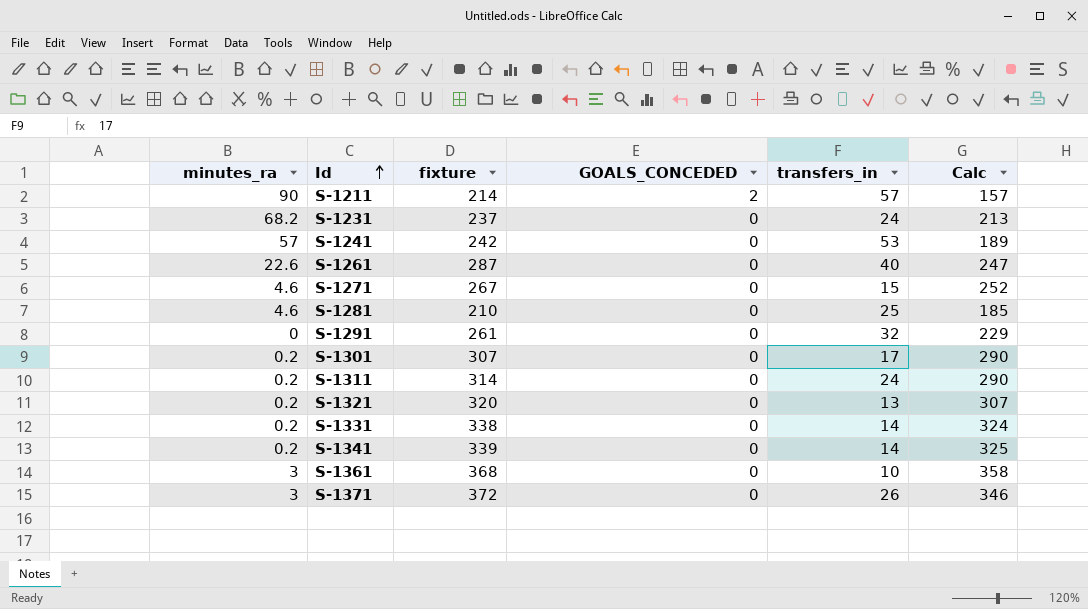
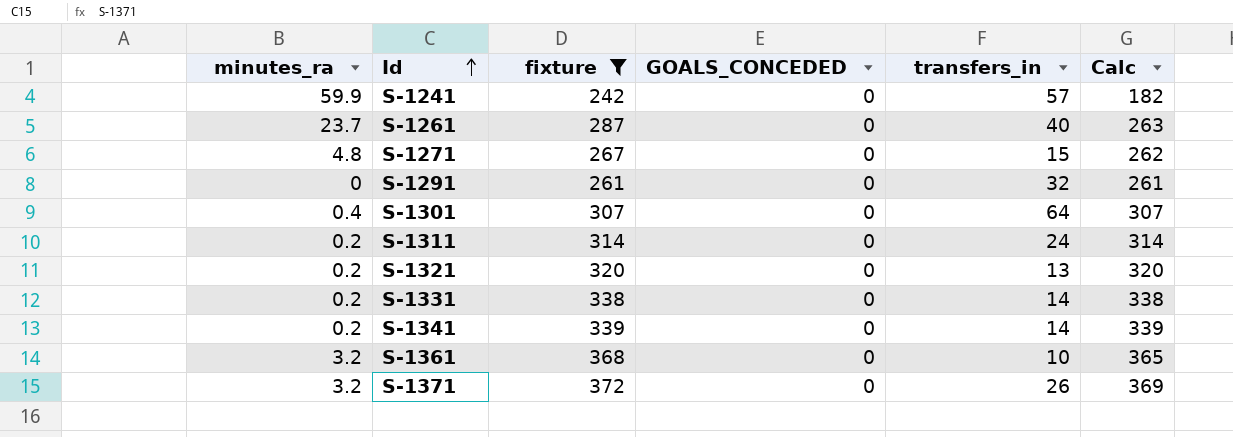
filter: none -> fixture >= 242
column Calc | formula: [fixture] - [transfers_in] -> [fixture] - [minutes_ra]
S-1241 | minutes_ra: 57 -> 59.9
S-1241 | transfers_in: 53 -> 57
S-1261 | minutes_ra: 22.6 -> 23.7
S-1271 | minutes_ra: 4.6 -> 4.8
S-1301 | minutes_ra: 0.2 -> 0.4
S-1301 | transfers_in: 17 -> 64
S-1361 | minutes_ra: 3 -> 3.2
S-1371 | minutes_ra: 3 -> 3.2

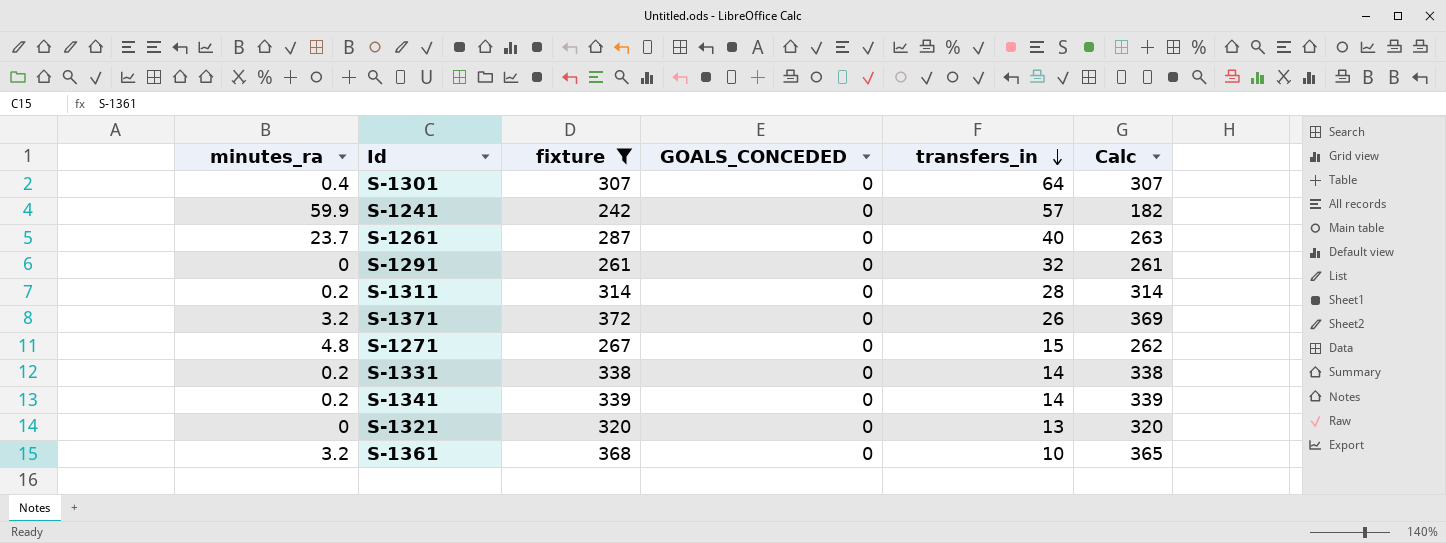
row order: Id ascending -> transfers_in descending
S-1311 | transfers_in: 24 -> 28
S-1321 | minutes_ra: 0.2 -> 0

